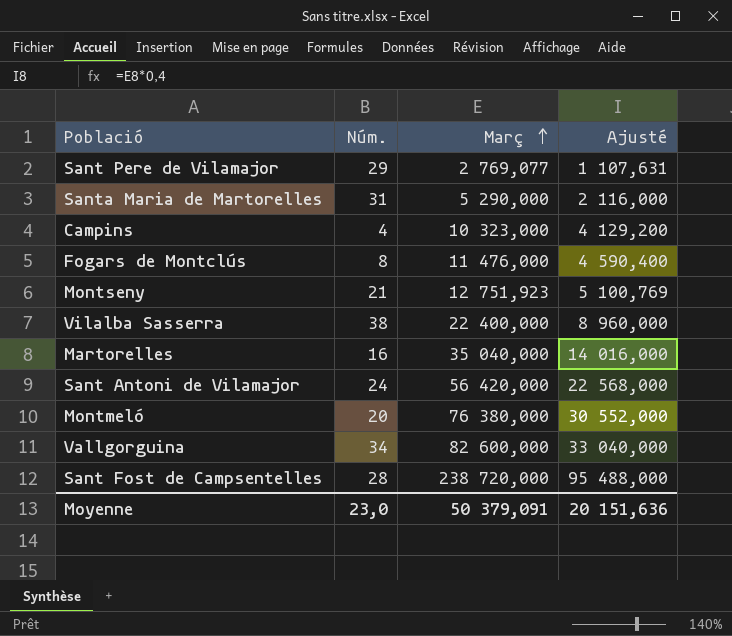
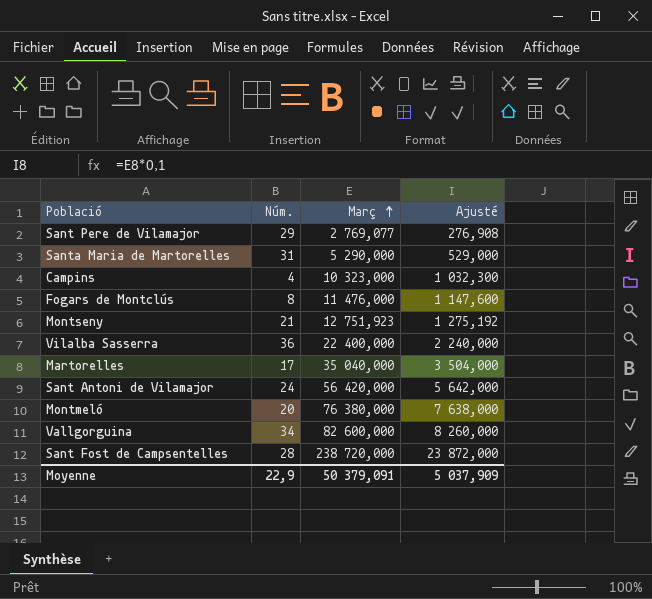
column Ajusté | formula: [Març] * 0,4 -> [Març] * 0,1
Vilalba Sasserra | Núm.: 38 -> 36
Martorelles | Núm.: 16 -> 17
Moyenne | Núm.: 23,0 -> 22,9
Moyenne | Ajusté: 20 151,636 -> 5 037,909

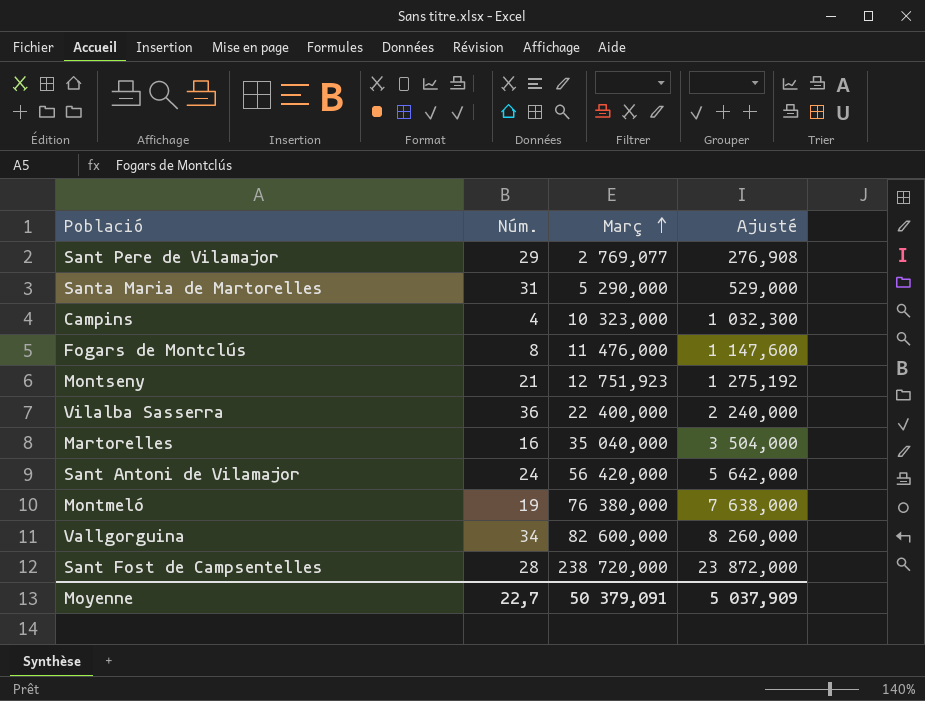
Martorelles | Núm.: 17 -> 16
Montmeló | Núm.: 20 -> 19
Moyenne | Núm.: 22,9 -> 22,7

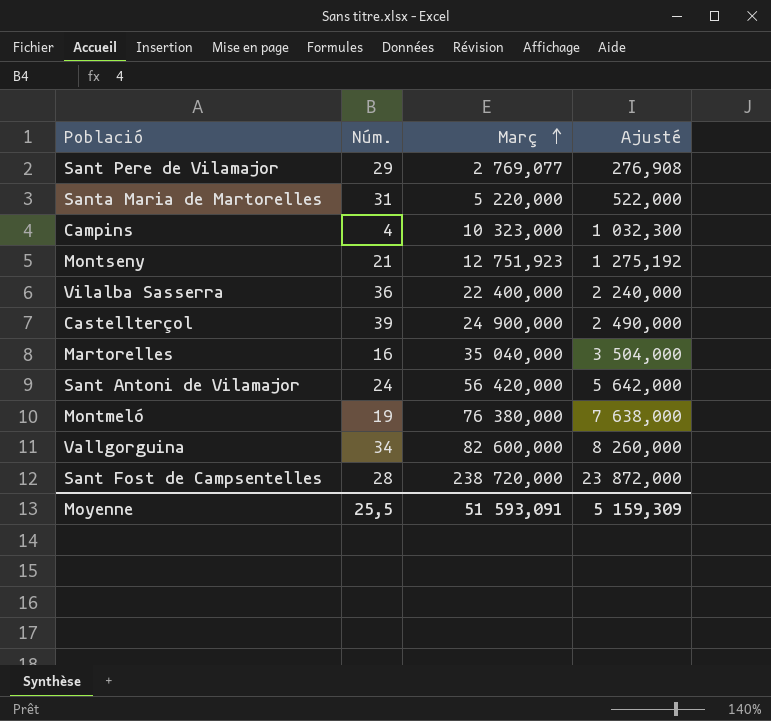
row Fogars de Montclús: 8 | 11 476,000 | 1 147,600 -> none
Santa Maria de Martorelles | Març: 5 290,000 -> 5 220,000
Santa Maria de Martorelles | Ajusté: 529,000 -> 522,000
row Castellterçol: none -> 39 | 24 900,000 | 2 490,000
Moyenne | Núm.: 22,7 -> 25,5
Moyenne | Març: 50 379,091 -> 51 593,091
Moyenne | Ajusté: 5 037,909 -> 5 159,309

